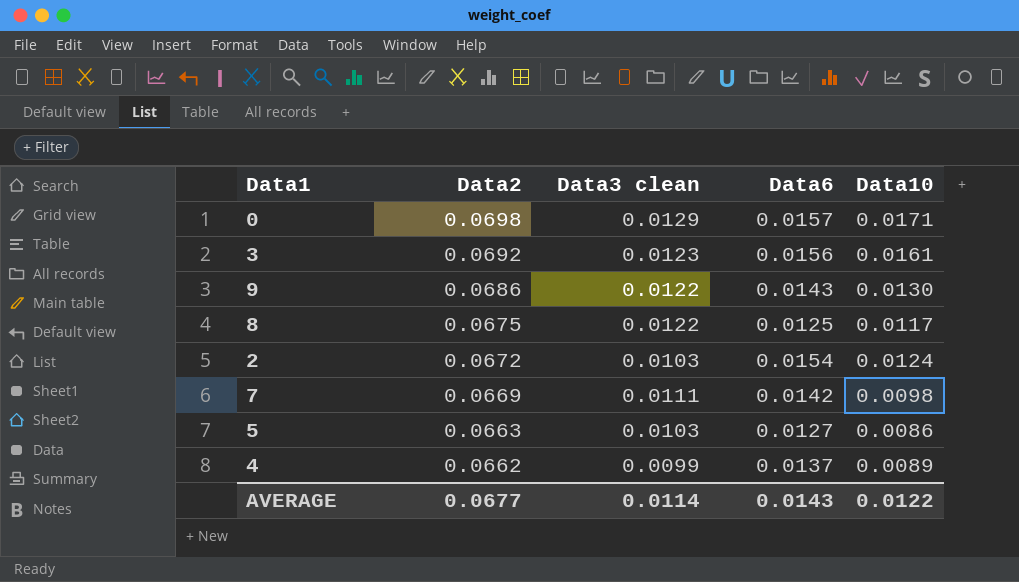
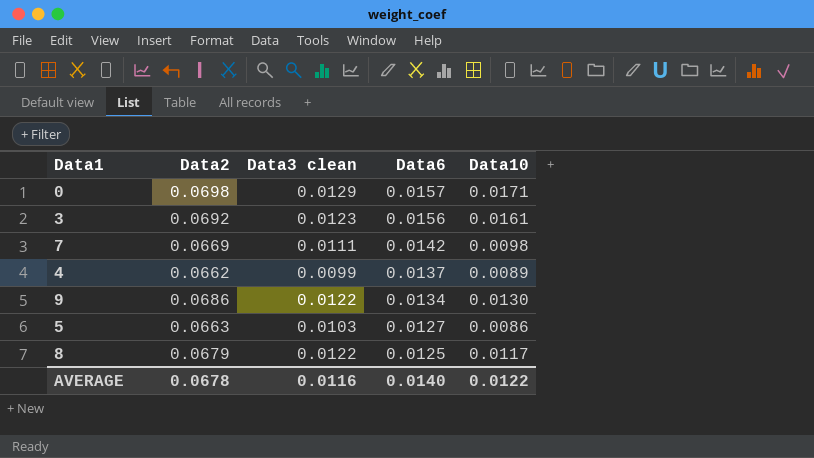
row order: Data2 descending -> Data6 descending
row 2: 0.0672 | 0.0103 | 0.0154 | 0.0124 -> none
9 | Data6: 0.0143 -> 0.0134
8 | Data2: 0.0675 -> 0.0679
AVERAGE | Data2: 0.0677 -> 0.0678
AVERAGE | Data3 clean: 0.0114 -> 0.0116
AVERAGE | Data6: 0.0143 -> 0.0140

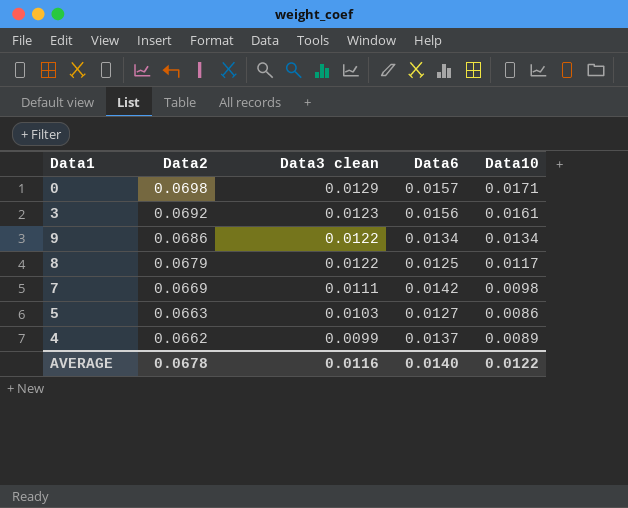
row order: Data6 descending -> Data2 descending
9 | Data10: 0.0130 -> 0.0134

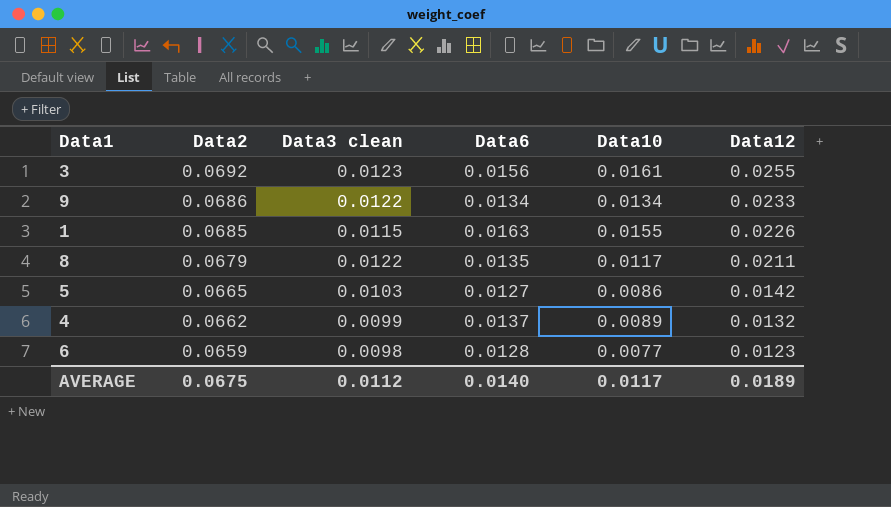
column Data12 | position: none -> 6
row 0: 0.0698 | 0.0129 | 0.0157 | 0.0171 -> none
row 7: 0.0669 | 0.0111 | 0.0142 | 0.0098 -> none
row 1: none -> 0.0685 | 0.0115 | 0.0163 | 0.0155 | 0.0226
8 | Data6: 0.0125 -> 0.0135
5 | Data2: 0.0663 -> 0.0665
row 6: none -> 0.0659 | 0.0098 | 0.0128 | 0.0077 | 0.0123
AVERAGE | Data2: 0.0678 -> 0.0675
AVERAGE | Data3 clean: 0.0116 -> 0.0112
AVERAGE | Data10: 0.0122 -> 0.0117

